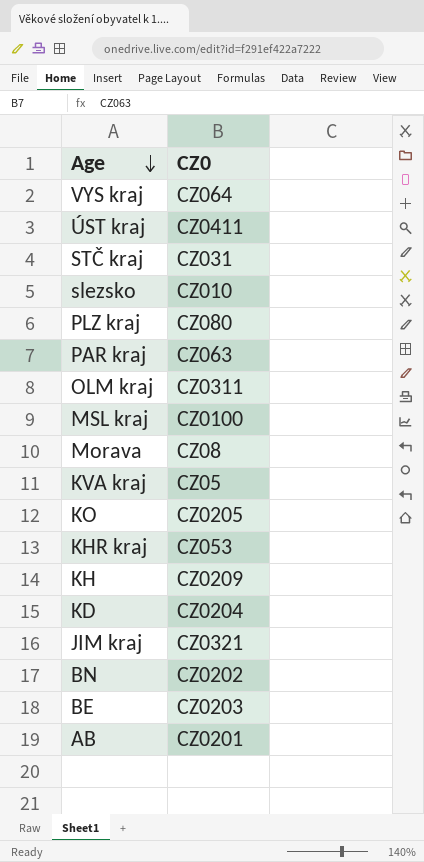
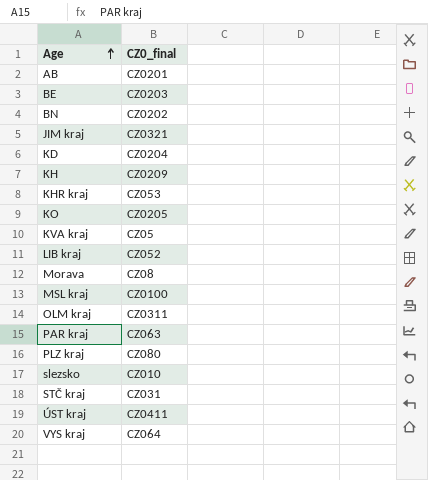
row order: Age descending -> Age ascending
column name: CZ0 -> CZ0_final
row LIB kraj: none -> CZ052

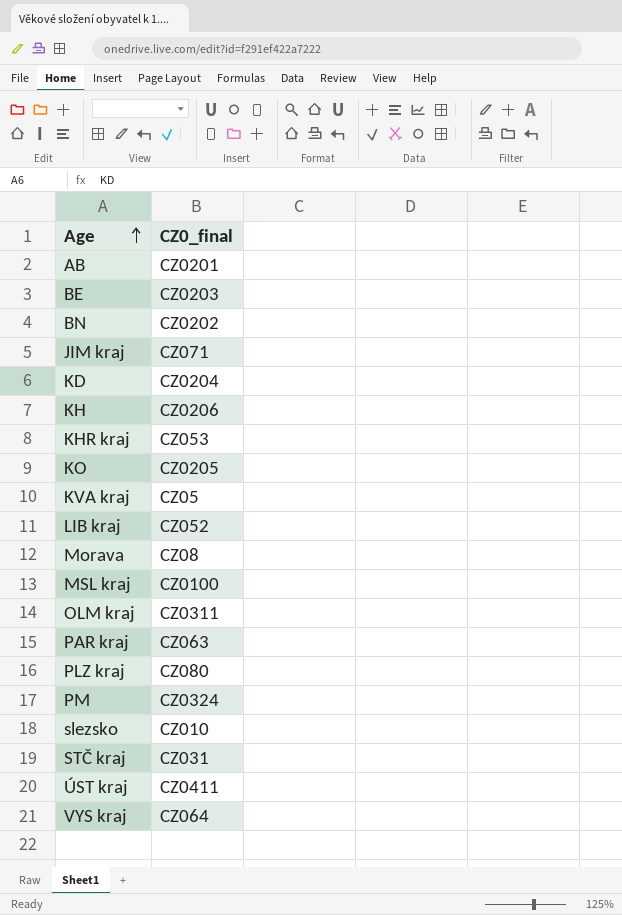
JIM kraj | CZ0_final: CZ0321 -> CZ071
KH | CZ0_final: CZ0209 -> CZ0206
row PM: none -> CZ0324

